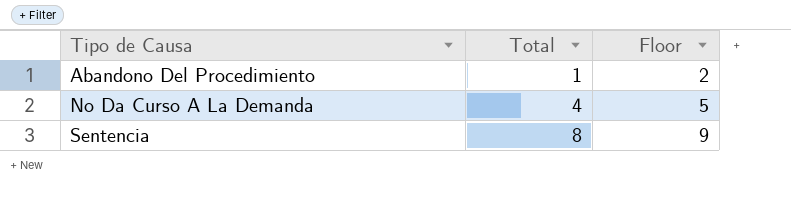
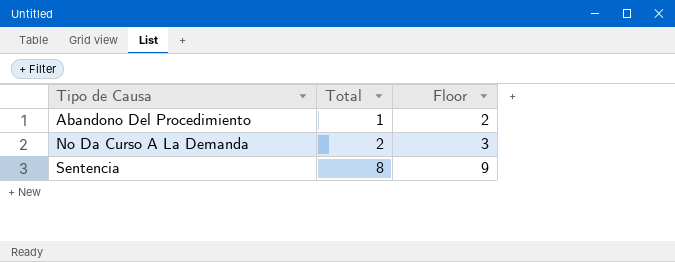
No Da Curso A La Demanda | Total: 4 -> 2
No Da Curso A La Demanda | Floor: 5 -> 3

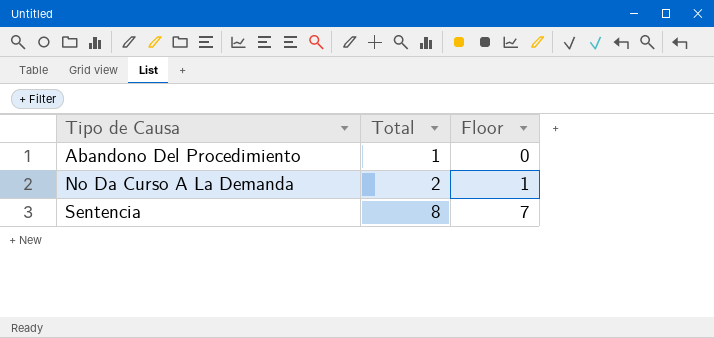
column Floor | formula: [Total] + 1 -> [Total] - 1

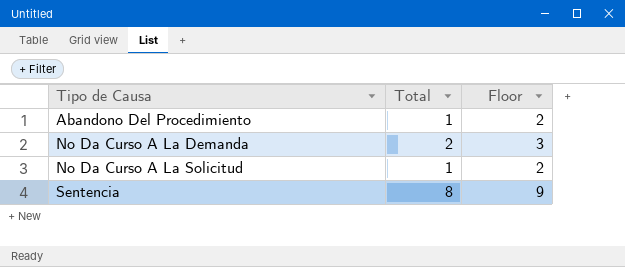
column Floor | formula: [Total] - 1 -> [Total] + 1
row No Da Curso A La Solicitud: none -> 1 | 2

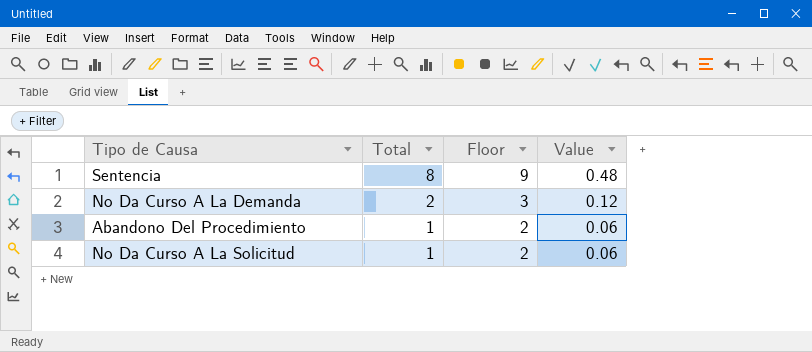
row order: Tipo de Causa ascending -> Total descending
column Value | formula: none -> [Total] * 0.06

